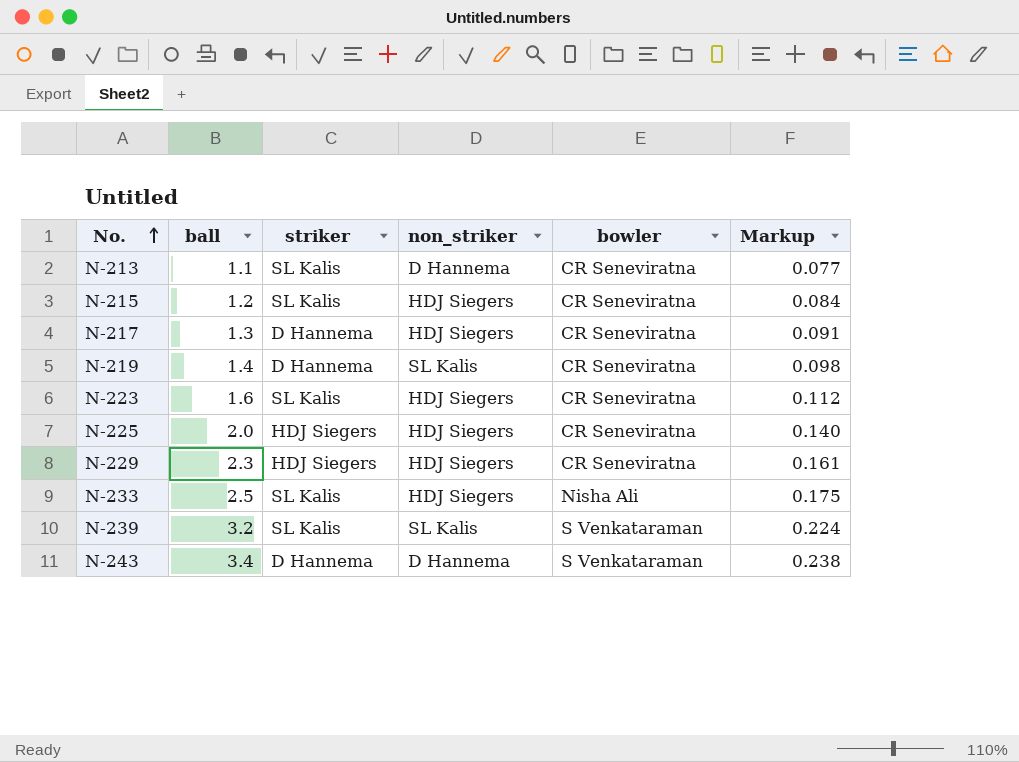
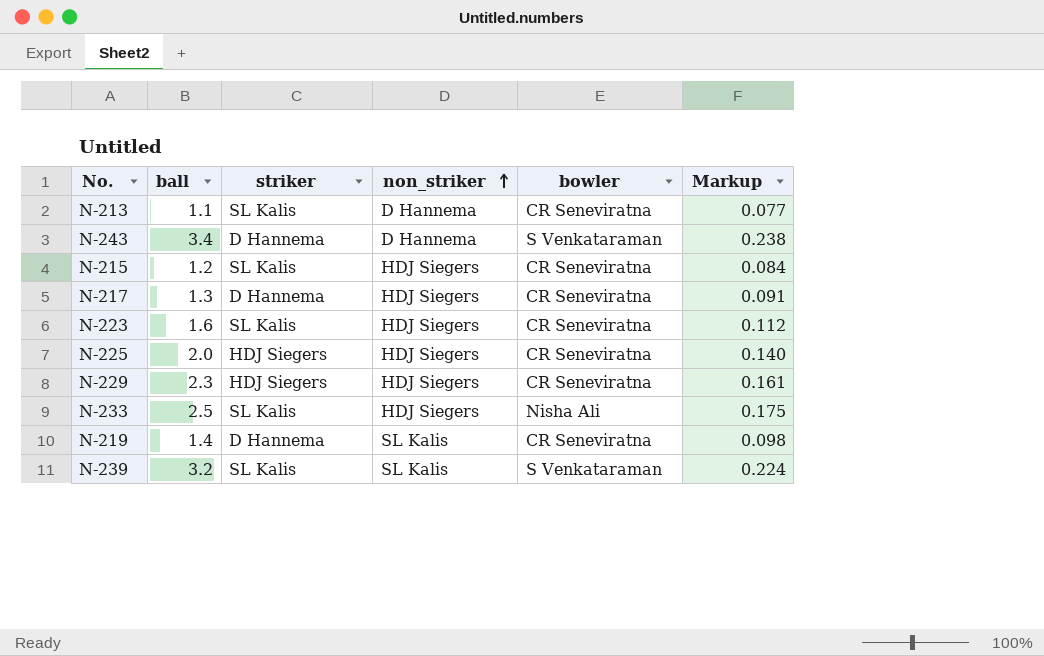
row order: No. ascending -> non_striker ascending

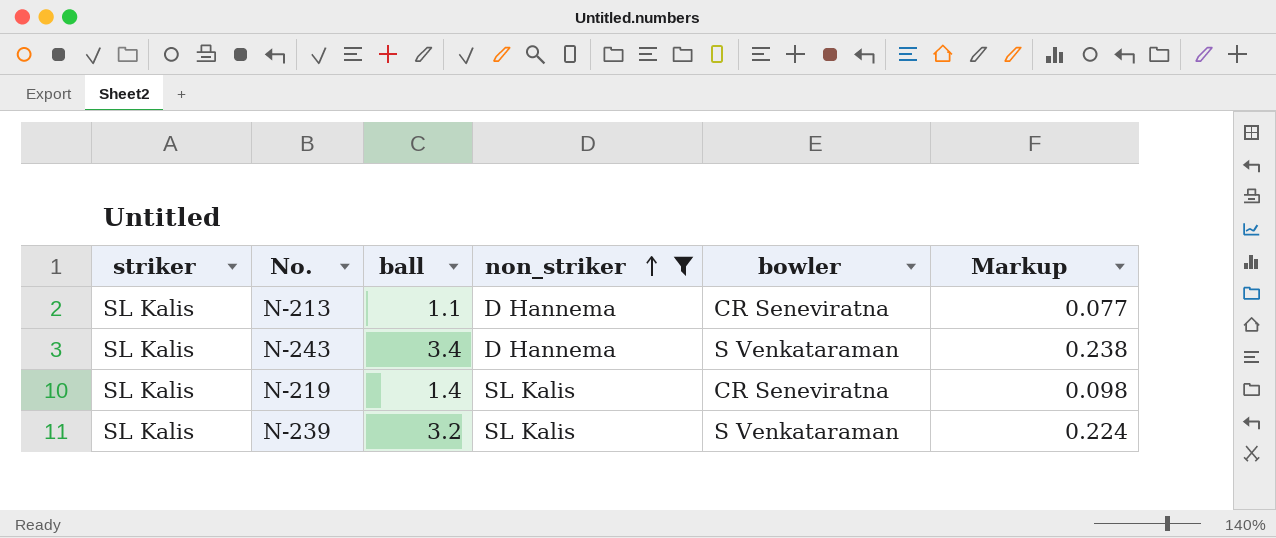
filter: none -> non_striker != HDJ Siegers
column striker | position: 3 -> 1
N-243 | striker: D Hannema -> SL Kalis
N-219 | striker: D Hannema -> SL Kalis

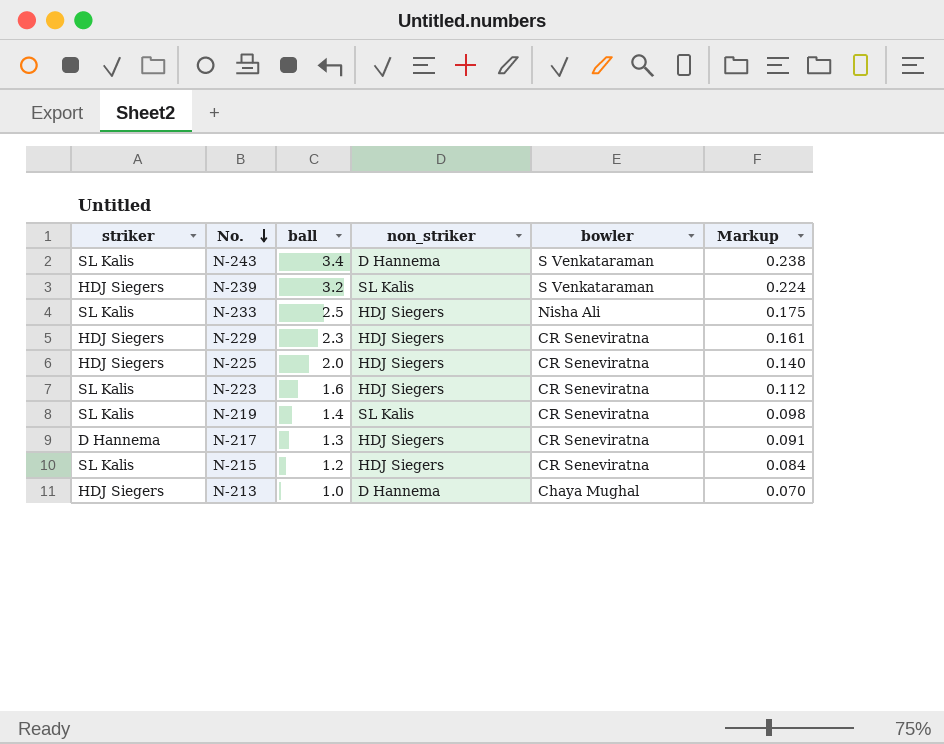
filter: non_striker != HDJ Siegers -> none
row order: non_striker ascending -> No. descending
N-239 | striker: SL Kalis -> HDJ Siegers
N-213 | striker: SL Kalis -> HDJ Siegers
N-213 | ball: 1.1 -> 1.0
N-213 | bowler: CR Seneviratna -> Chaya Mughal
N-213 | Markup: 0.077 -> 0.070

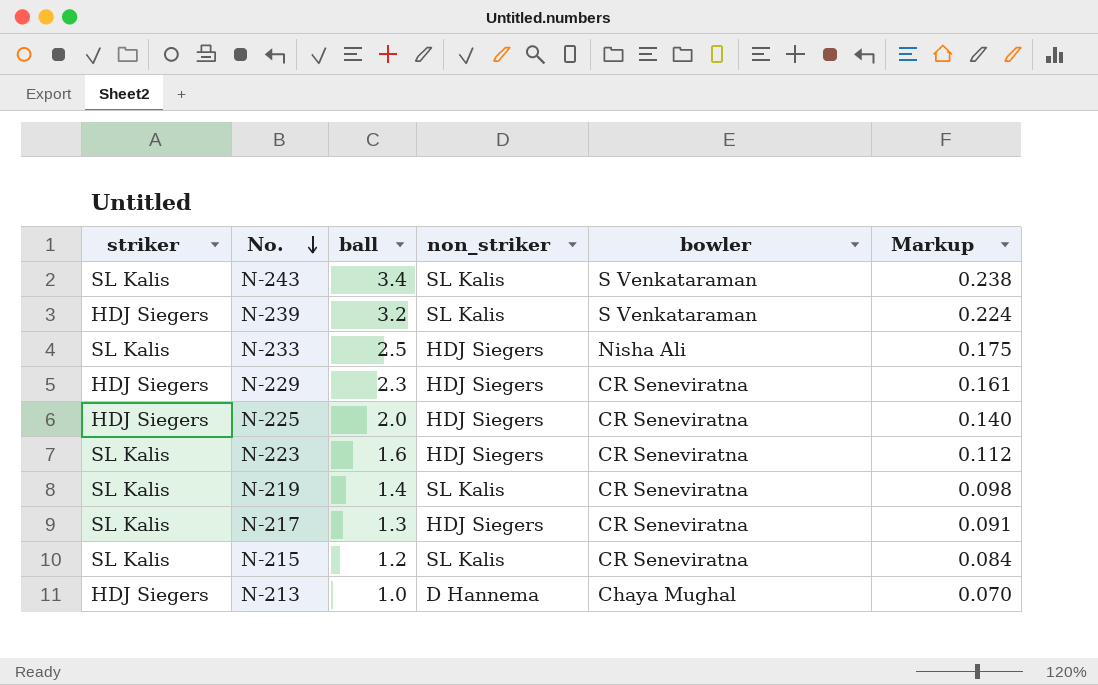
N-243 | non_striker: D Hannema -> SL Kalis
N-217 | striker: D Hannema -> SL Kalis
N-215 | non_striker: HDJ Siegers -> SL Kalis

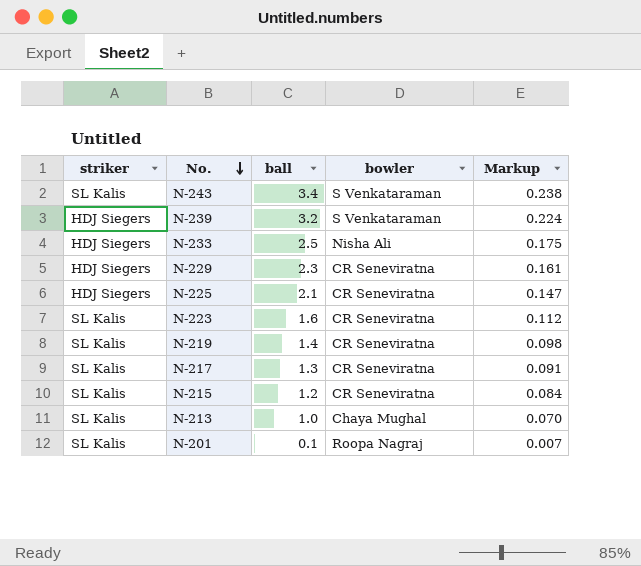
column non_striker | position: 4 -> none
N-233 | striker: SL Kalis -> HDJ Siegers
N-225 | ball: 2.0 -> 2.1
N-225 | Markup: 0.140 -> 0.147
N-213 | striker: HDJ Siegers -> SL Kalis
row N-201: none -> SL Kalis | 0.1 | Roopa Nagraj | 0.007

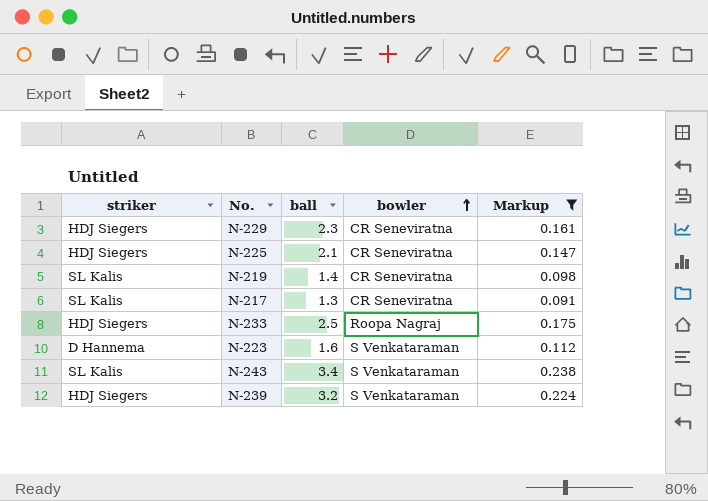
filter: none -> Markup >= 0.091
row order: No. descending -> bowler ascending
N-233 | bowler: Nisha Ali -> Roopa Nagraj
N-223 | striker: SL Kalis -> D Hannema
N-223 | bowler: CR Seneviratna -> S Venkataraman

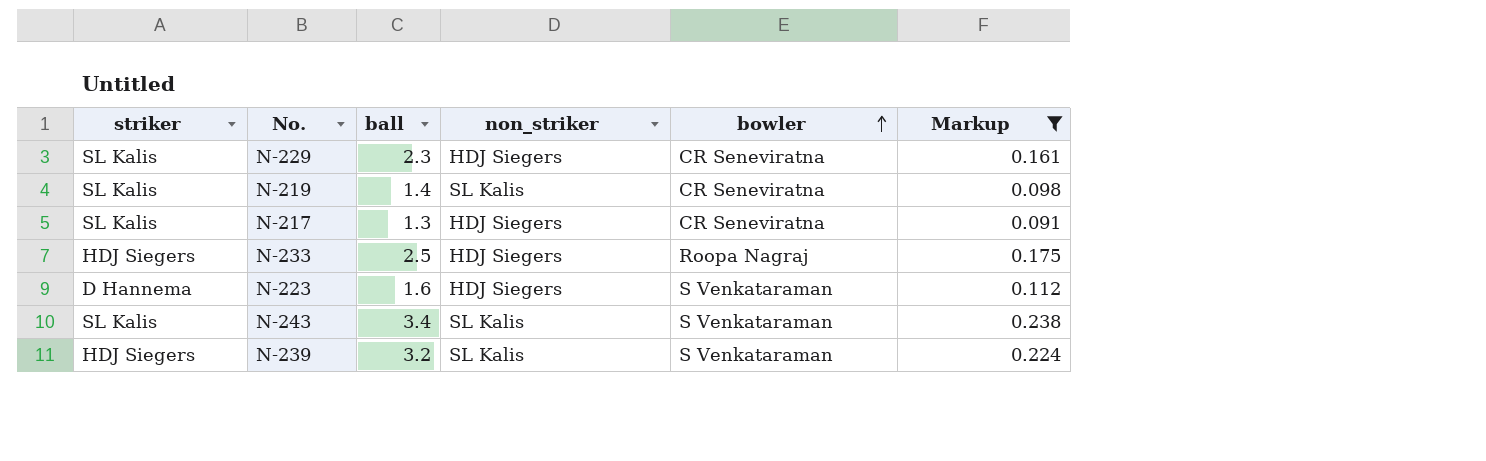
column non_striker | position: none -> 4
row N-225: HDJ Siegers | 2.1 | CR Seneviratna | 0.147 -> none
N-229 | striker: HDJ Siegers -> SL Kalis

